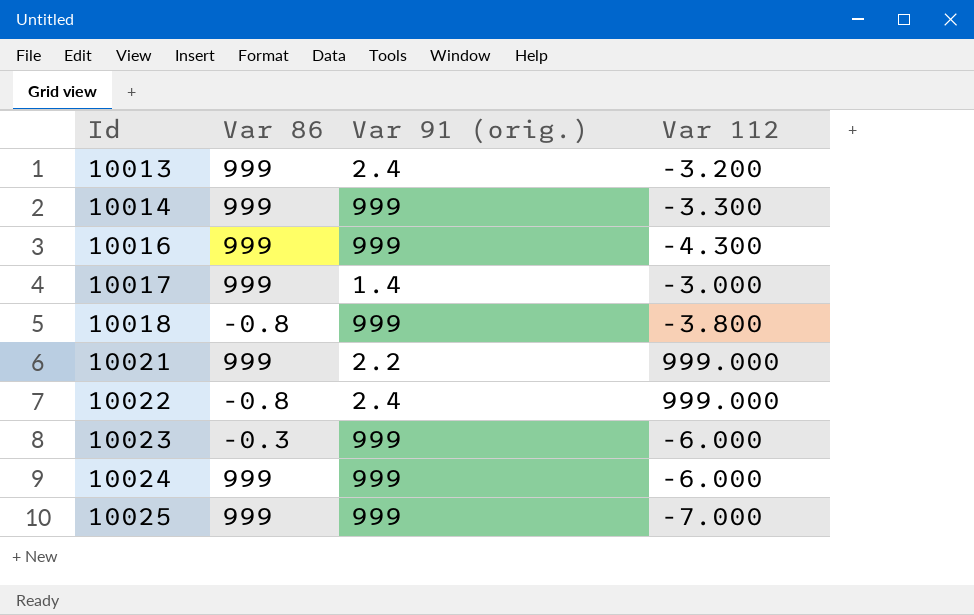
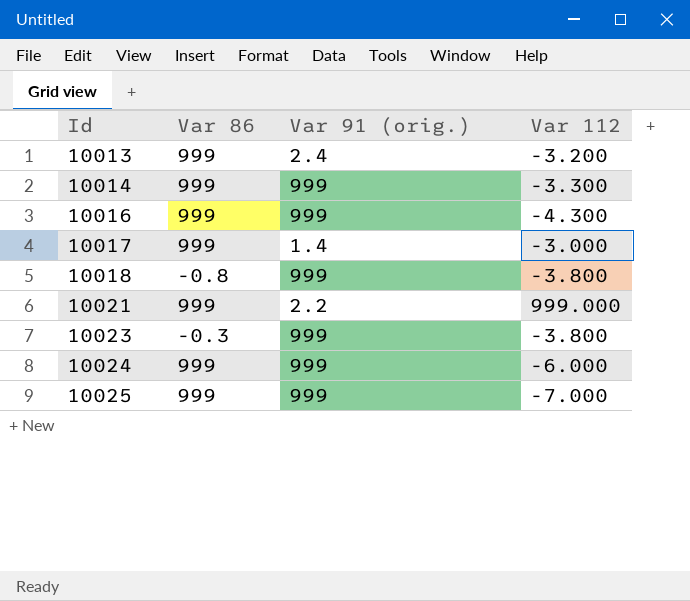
row 10022: -0.8 | 2.4 | 999.000 -> none
10023 | Var 112: -6.000 -> -3.800

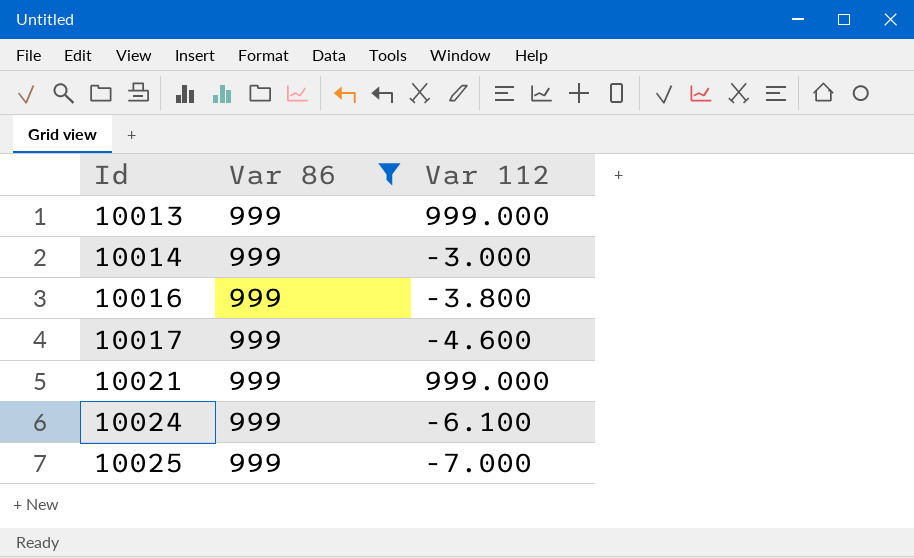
filter: none -> Var 86 = 999
column Var 91 (orig.) | position: 3 -> none
10013 | Var 112: -3.200 -> 999.000
10014 | Var 112: -3.300 -> -3.000
10016 | Var 112: -4.300 -> -3.800
10017 | Var 112: -3.000 -> -4.600
10024 | Var 112: -6.000 -> -6.100

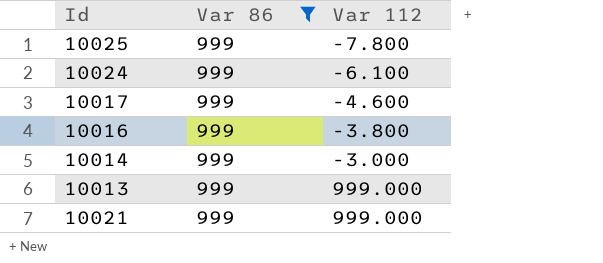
row order: Id ascending -> Var 112 ascending
10025 | Var 112: -7.000 -> -7.800

